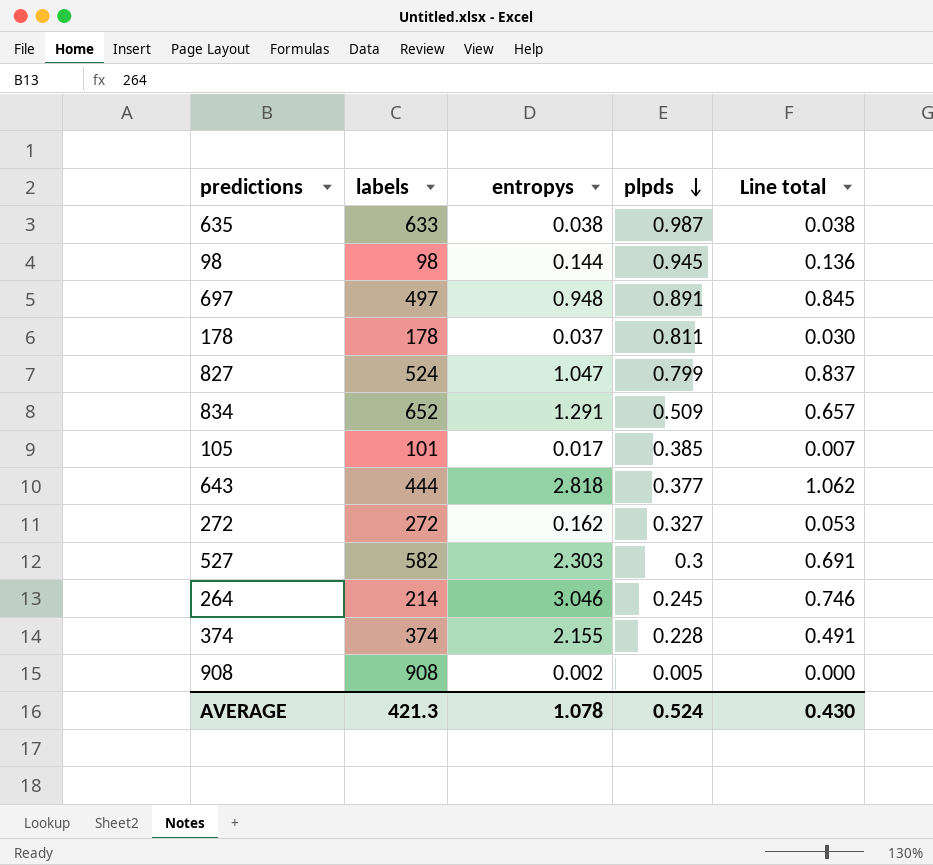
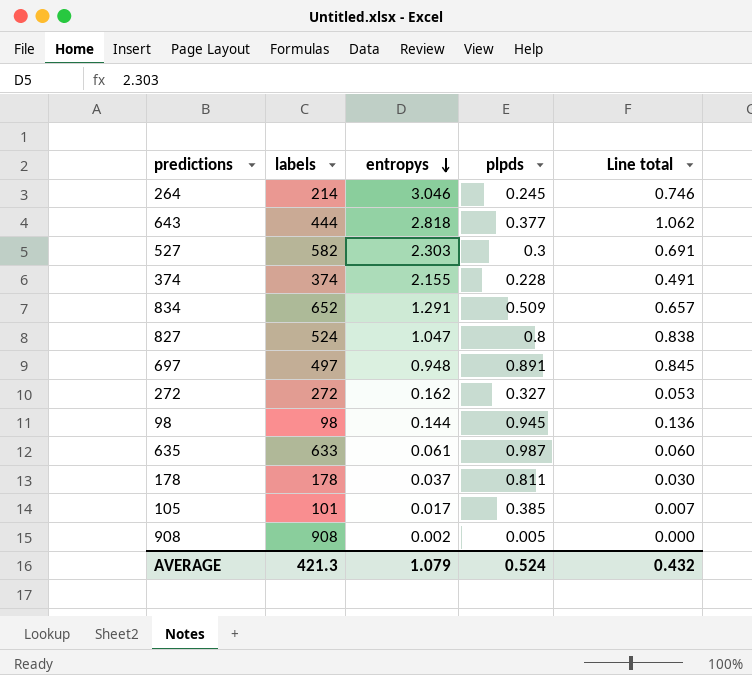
row order: plpds descending -> entropys descending
827 | plpds: 0.799 -> 0.8
827 | Line total: 0.837 -> 0.838
635 | entropys: 0.038 -> 0.061
635 | Line total: 0.038 -> 0.060
AVERAGE | entropys: 1.078 -> 1.079
AVERAGE | Line total: 0.430 -> 0.432

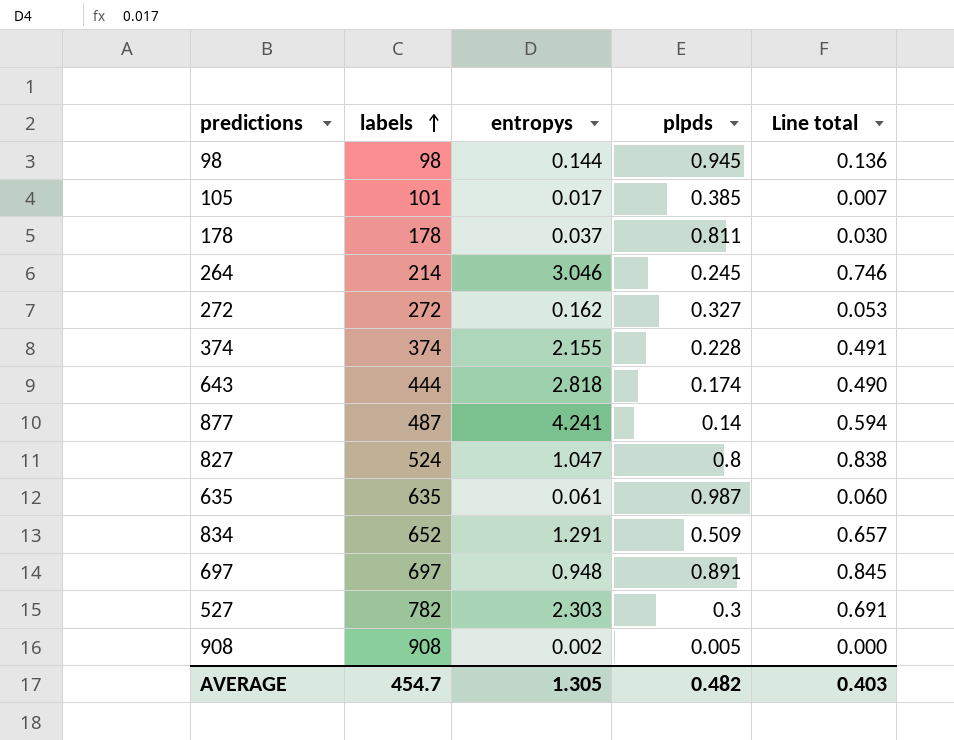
row order: entropys descending -> labels ascending
643 | plpds: 0.377 -> 0.174
643 | Line total: 1.062 -> 0.490
row 877: none -> 487 | 4.241 | 0.14 | 0.594
635 | labels: 633 -> 635
697 | labels: 497 -> 697
527 | labels: 582 -> 782
AVERAGE | labels: 421.3 -> 454.7
AVERAGE | entropys: 1.079 -> 1.305
AVERAGE | plpds: 0.524 -> 0.482
AVERAGE | Line total: 0.432 -> 0.403

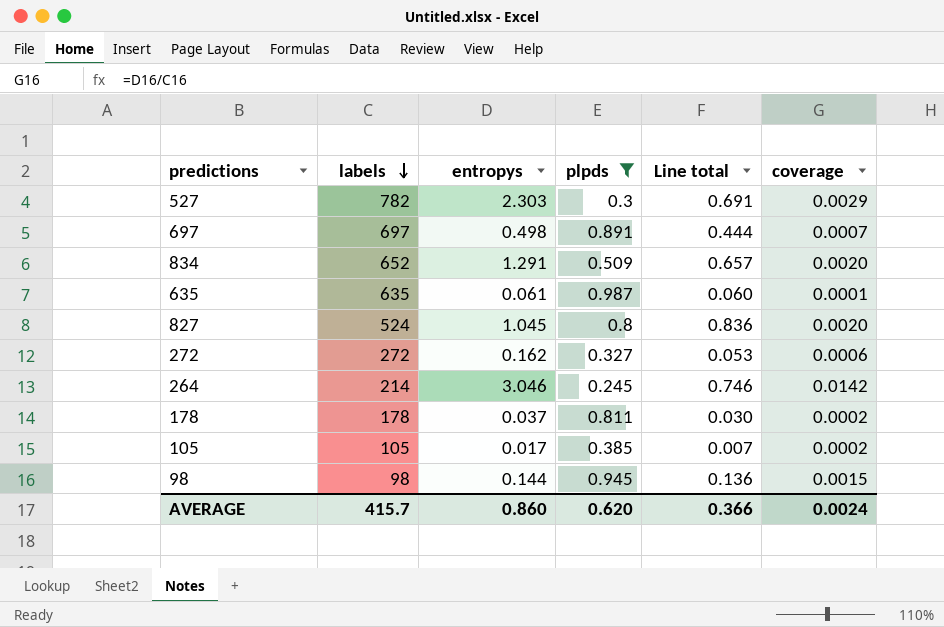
filter: none -> plpds >= 0.245
row order: labels ascending -> labels descending
column coverage | formula: none -> [entropys] / [labels]
697 | entropys: 0.948 -> 0.498
697 | Line total: 0.845 -> 0.444
827 | entropys: 1.047 -> 1.045
827 | Line total: 0.838 -> 0.836
105 | labels: 101 -> 105
AVERAGE | labels: 454.7 -> 415.7
AVERAGE | entropys: 1.305 -> 0.860
AVERAGE | plpds: 0.482 -> 0.620
AVERAGE | Line total: 0.403 -> 0.366

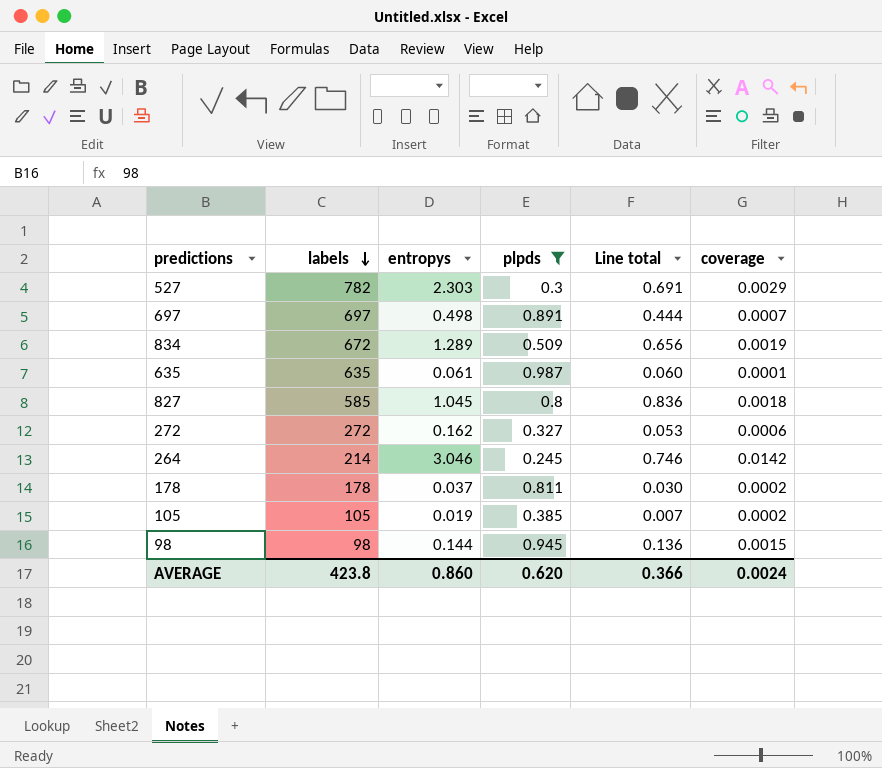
834 | labels: 652 -> 672
834 | entropys: 1.291 -> 1.289
834 | Line total: 0.657 -> 0.656
834 | coverage: 0.0020 -> 0.0019
827 | labels: 524 -> 585
827 | coverage: 0.0020 -> 0.0018
105 | entropys: 0.017 -> 0.019
AVERAGE | labels: 415.7 -> 423.8

